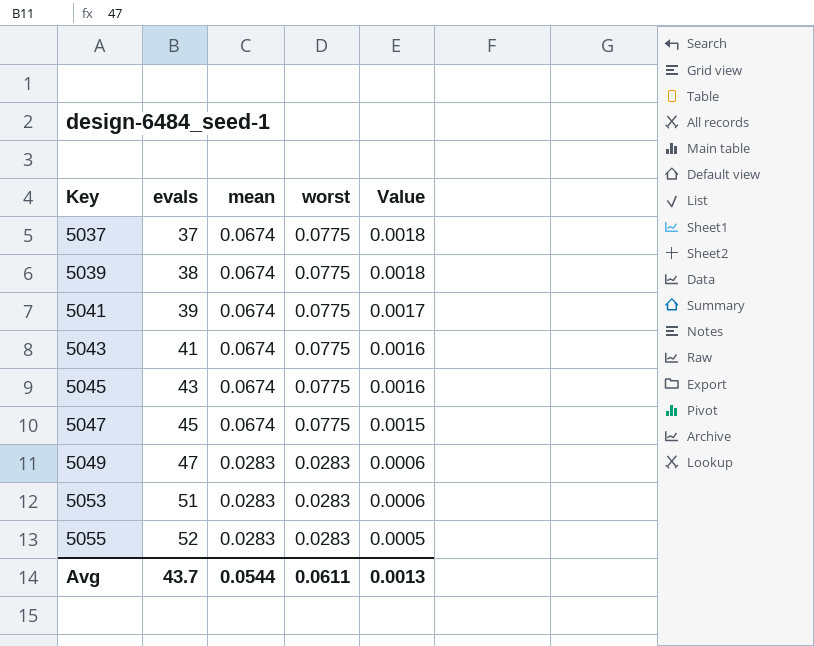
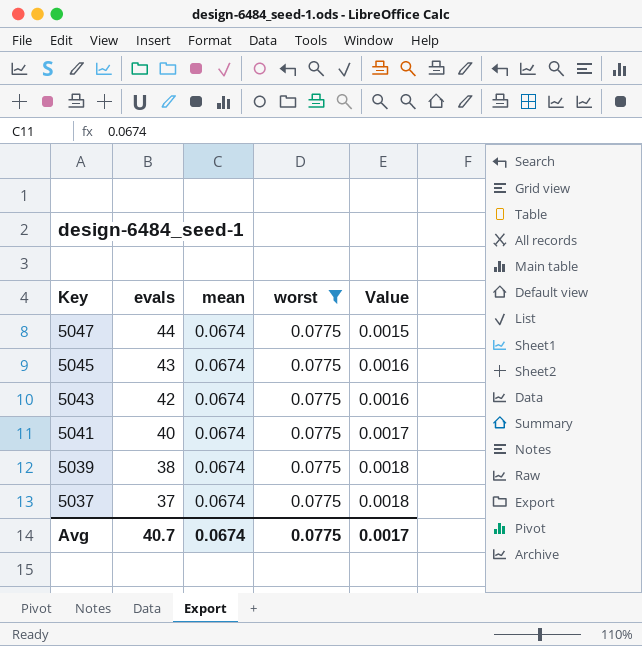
filter: none -> worst = 0.0775
row order: Key ascending -> Key descending
5047 | evals: 45 -> 44
5043 | evals: 41 -> 42
5041 | evals: 39 -> 40
Avg | evals: 43.7 -> 40.7
Avg | mean: 0.0544 -> 0.0674
Avg | worst: 0.0611 -> 0.0775
Avg | Value: 0.0013 -> 0.0017

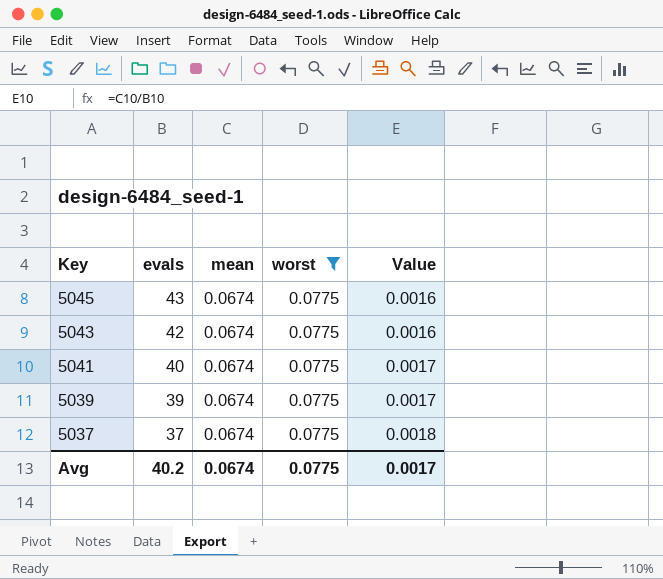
row 5047: 44 | 0.0674 | 0.0775 | 0.0015 -> none
5039 | evals: 38 -> 39
5039 | Value: 0.0018 -> 0.0017
Avg | evals: 40.7 -> 40.2

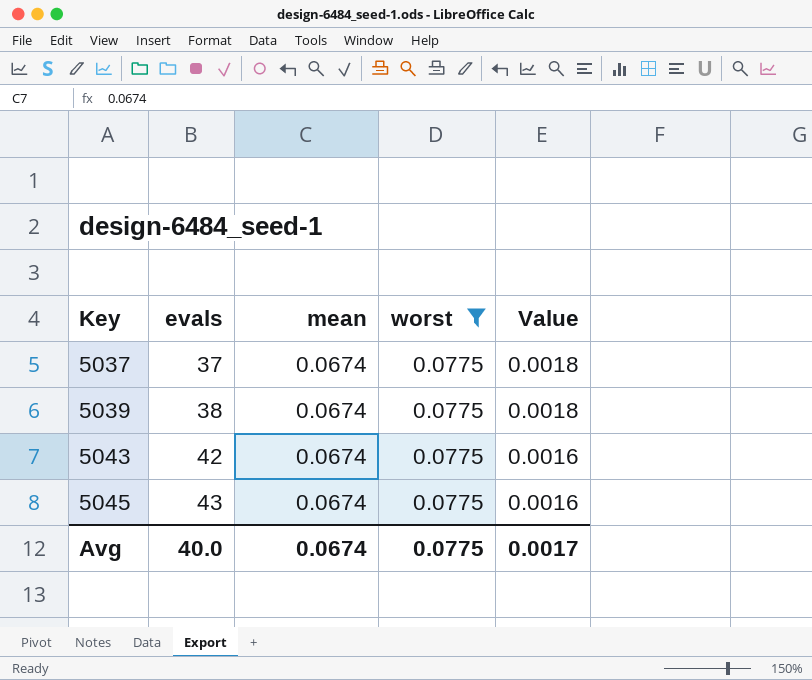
row order: Key descending -> Key ascending
row 5041: 40 | 0.0674 | 0.0775 | 0.0017 -> none
5039 | evals: 39 -> 38
5039 | Value: 0.0017 -> 0.0018
Avg | evals: 40.2 -> 40.0

